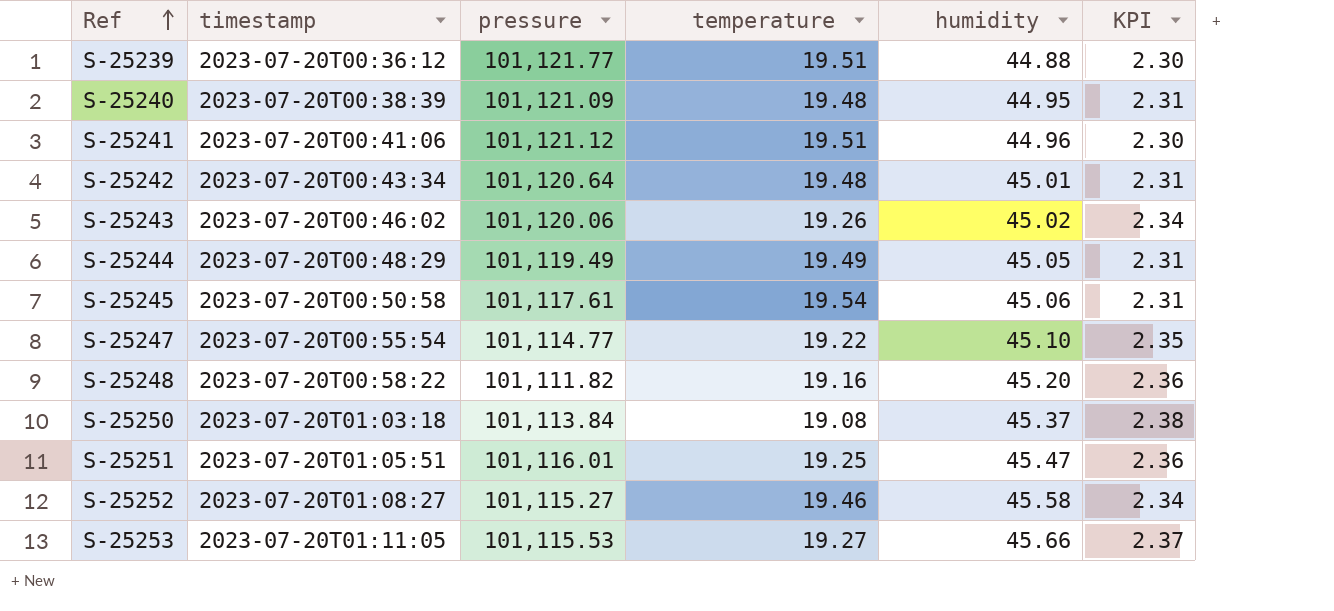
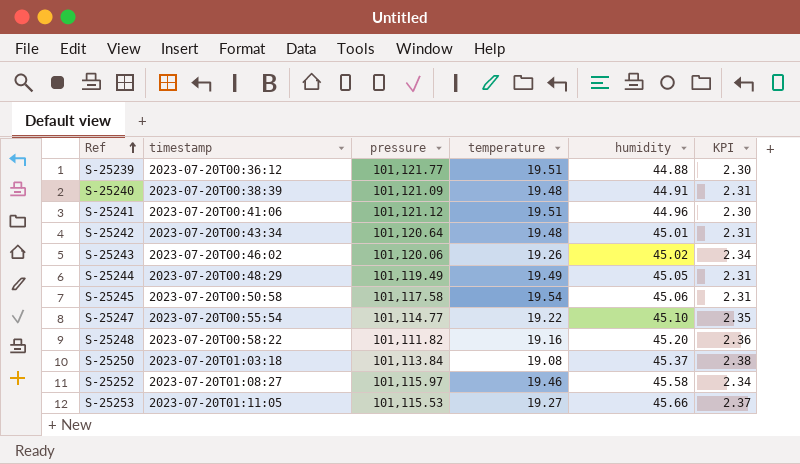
row S-25251: 2023-07-20T01:05:51 | 101,116.01 | 19.25 | 45.47 | 2.36 -> none
S-25240 | humidity: 44.95 -> 44.91
S-25245 | pressure: 101,117.61 -> 101,117.58
S-25252 | pressure: 101,115.27 -> 101,115.97

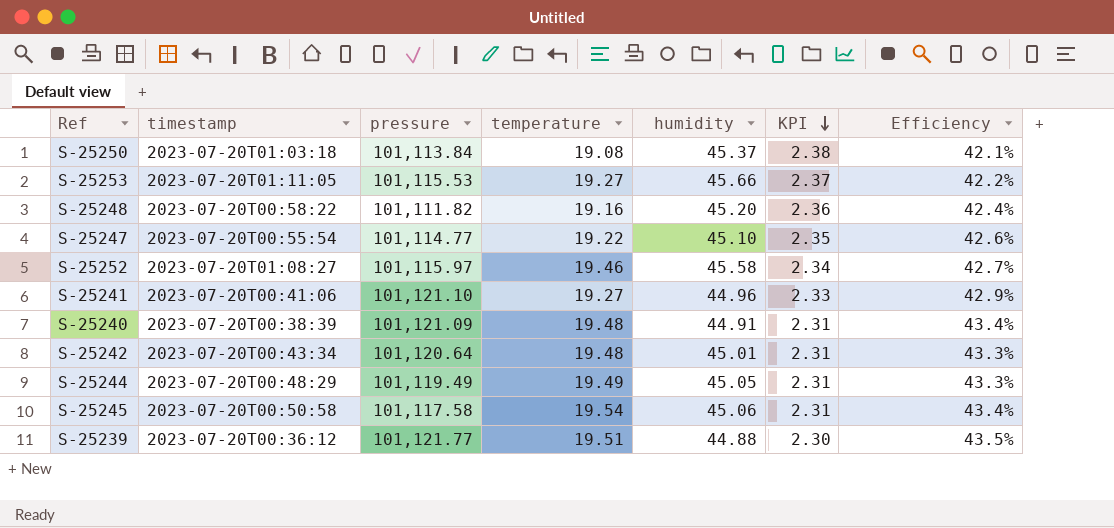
row order: Ref ascending -> KPI descending
column Efficiency | formula: none -> [temperature] / [humidity]
row S-25243: 2023-07-20T00:46:02 | 101,120.06 | 19.26 | 45.02 | 2.34 -> none
S-25241 | pressure: 101,121.12 -> 101,121.10
S-25241 | temperature: 19.51 -> 19.27
S-25241 | KPI: 2.30 -> 2.33

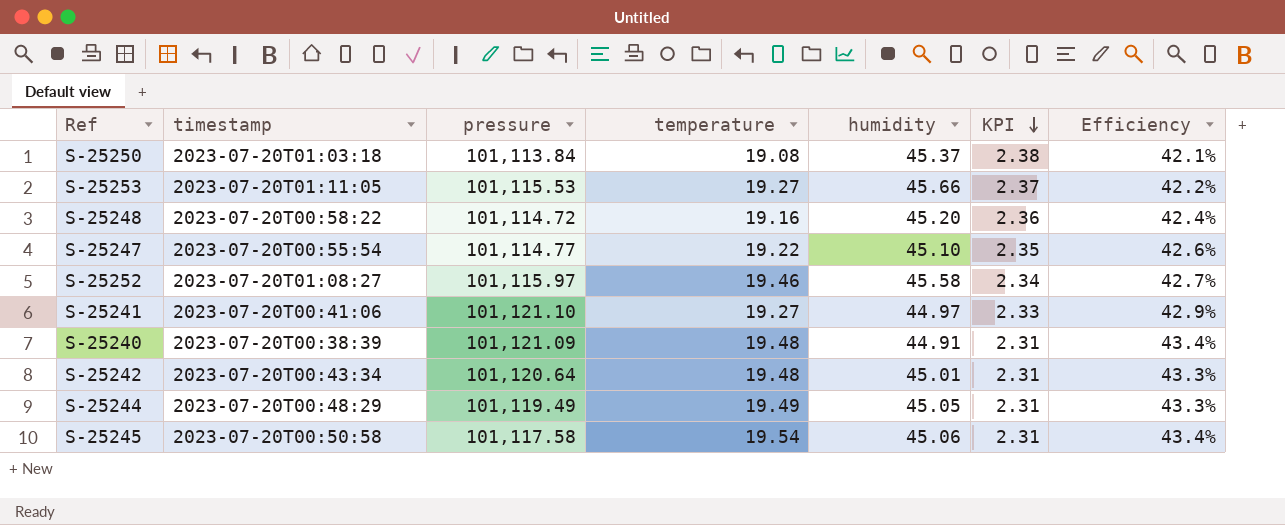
row S-25239: 2023-07-20T00:36:12 | 101,121.77 | 19.51 | 44.88 | 2.30 | 43.5% -> none
S-25248 | pressure: 101,111.82 -> 101,114.72
S-25241 | humidity: 44.96 -> 44.97

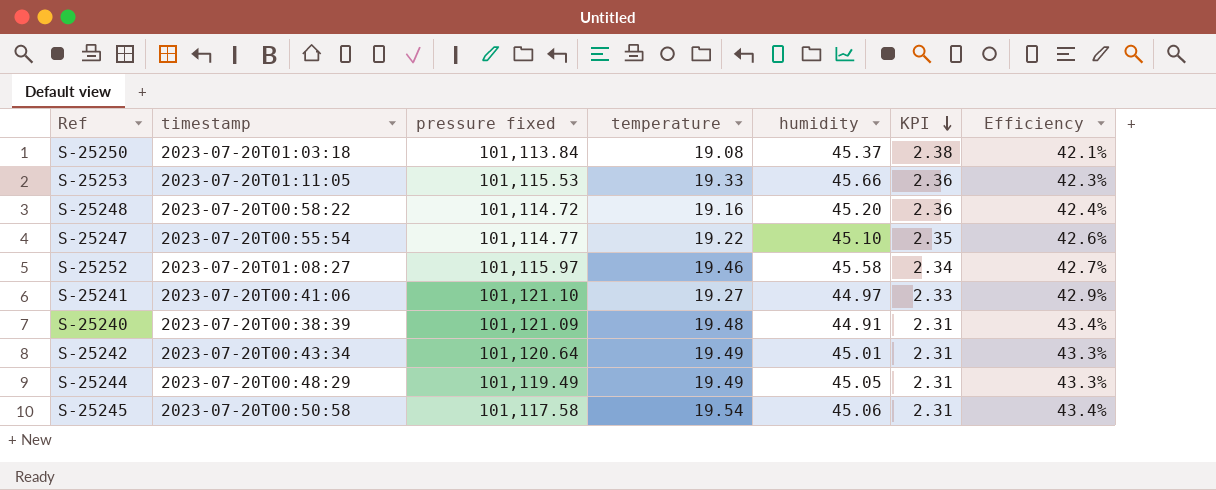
column name: pressure -> pressure fixed
S-25253 | temperature: 19.27 -> 19.33
S-25253 | KPI: 2.37 -> 2.36
S-25253 | Efficiency: 42.2% -> 42.3%
S-25242 | temperature: 19.48 -> 19.49

